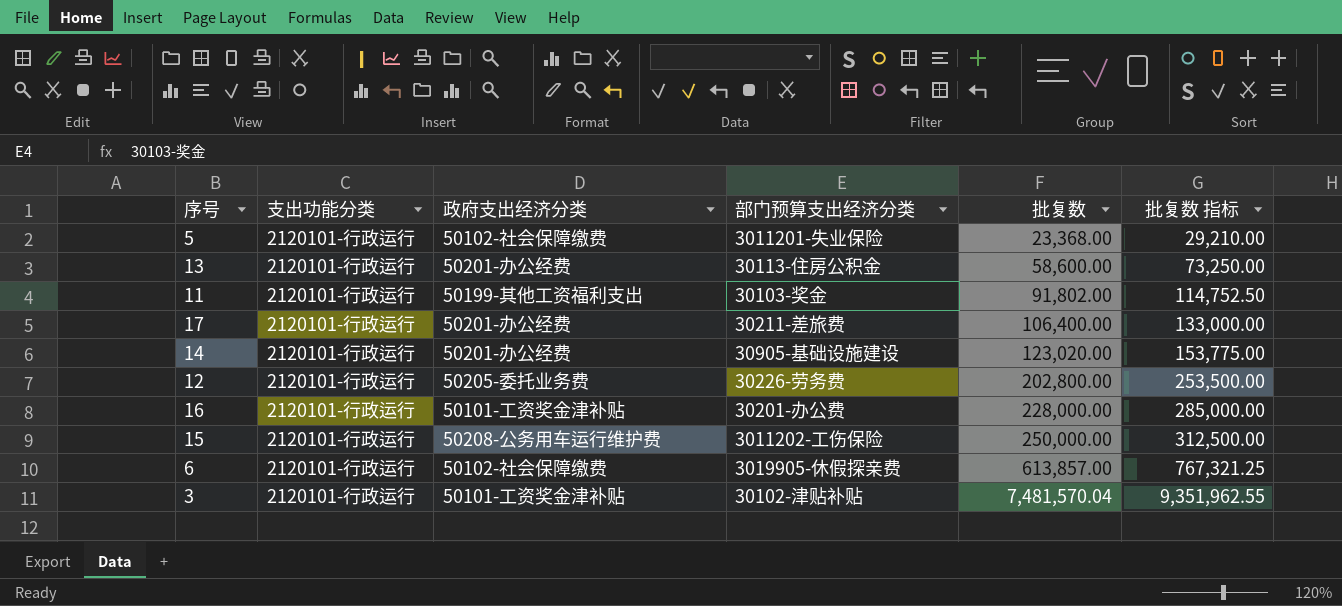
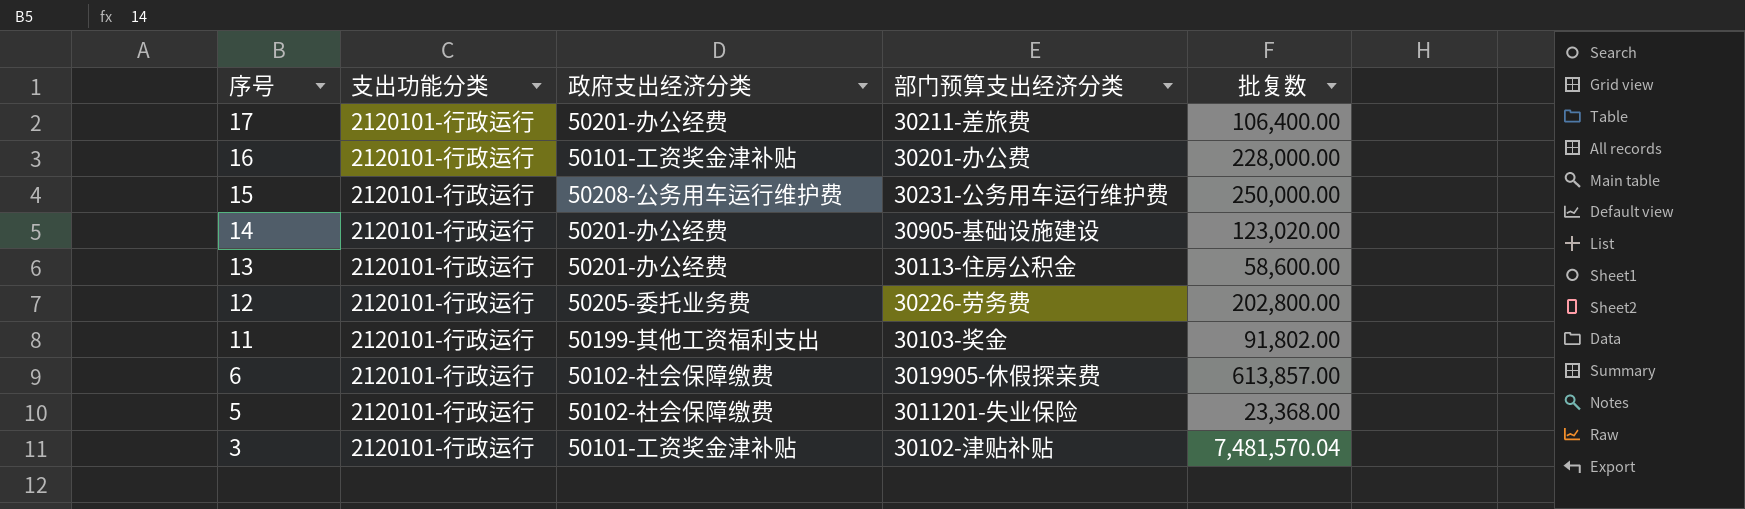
row order: 批复数 ascending -> 序号 descending
column 批复数 指标 | formula: [批复数] * 1.25 -> none
15 | 部门预算支出经济分类: 3011202-工伤保险 -> 30231-公务用车运行维护费

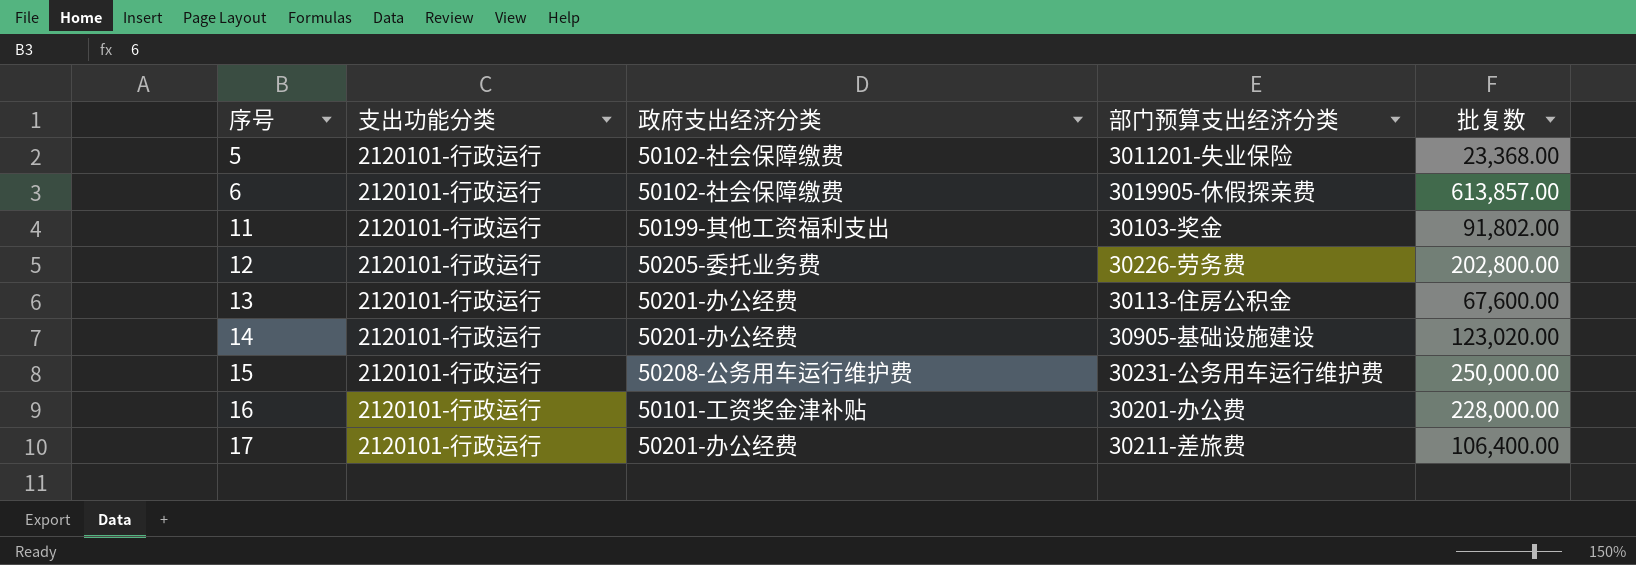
row order: 序号 descending -> 序号 ascending
row 3: 2120101-行政运行 | 50101-工资奖金津补贴 | 30102-津贴补贴 | 7,481,570.04 -> none
13 | 批复数: 58,600.00 -> 67,600.00

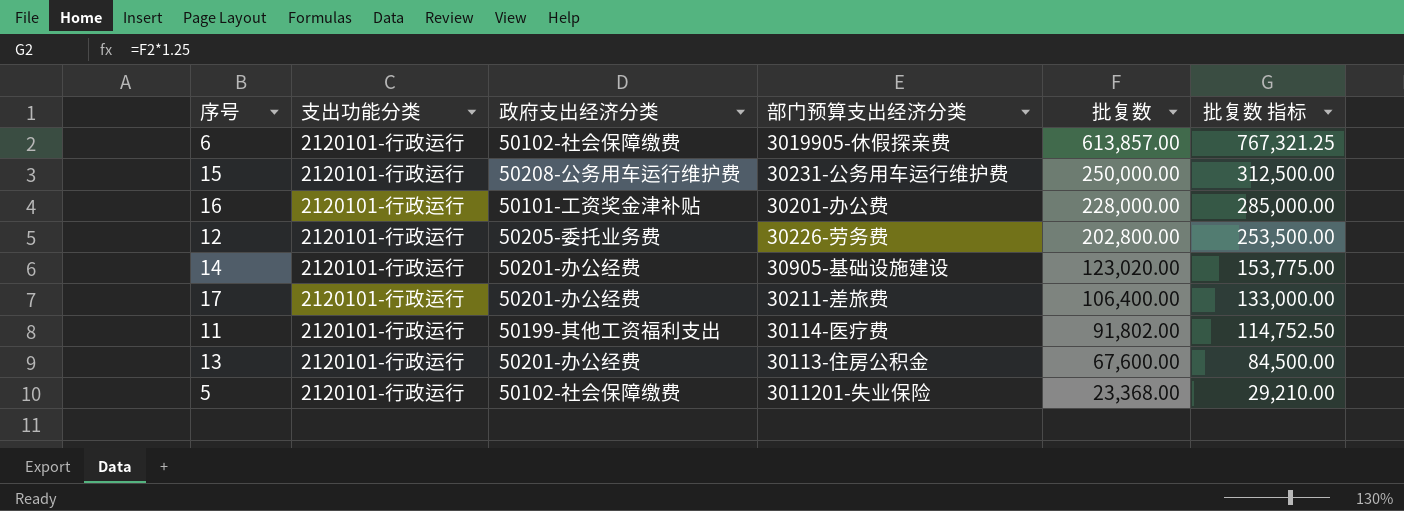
row order: 序号 ascending -> 批复数 descending
column 批复数 指标 | formula: none -> [批复数] * 1.25
11 | 部门预算支出经济分类: 30103-奖金 -> 30114-医疗费

